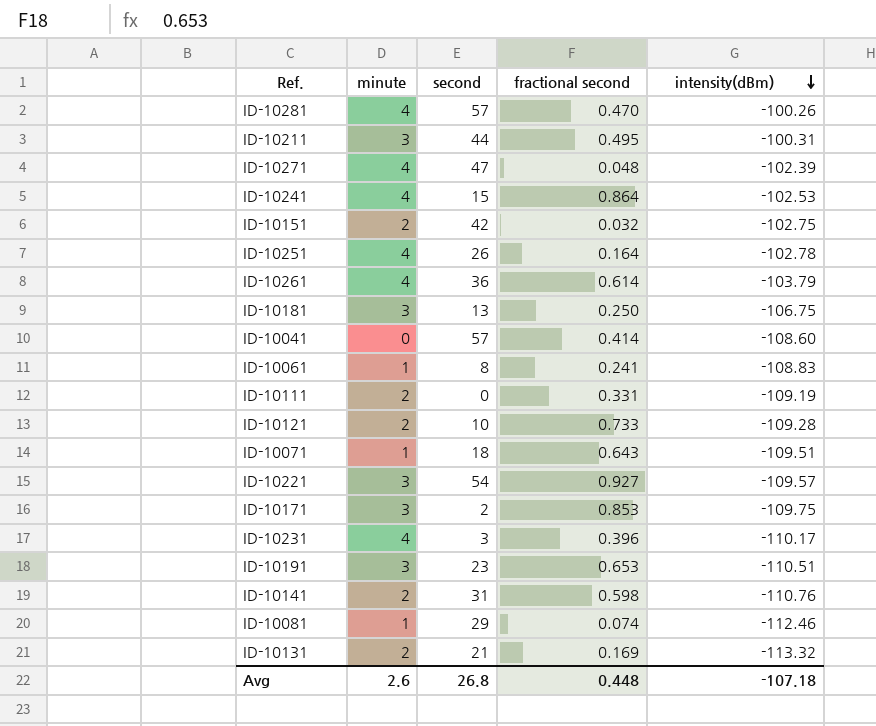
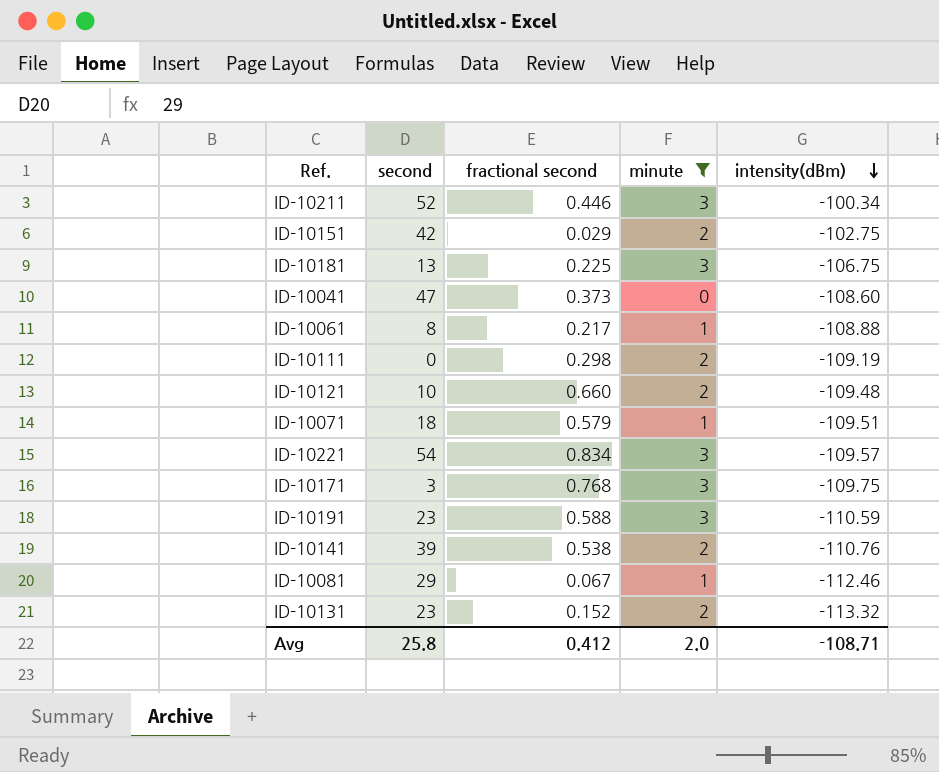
filter: none -> minute != 4
column minute | position: 2 -> 4
ID-10211 | second: 44 -> 52
ID-10211 | fractional second: 0.495 -> 0.446
ID-10211 | intensity(dBm): -100.31 -> -100.34
ID-10151 | fractional second: 0.032 -> 0.029
ID-10181 | fractional second: 0.250 -> 0.225
ID-10041 | second: 57 -> 47
ID-10041 | fractional second: 0.414 -> 0.373
ID-10061 | fractional second: 0.241 -> 0.217
ID-10061 | intensity(dBm): -108.83 -> -108.88
ID-10111 | fractional second: 0.331 -> 0.298
ID-10121 | fractional second: 0.733 -> 0.660
ID-10121 | intensity(dBm): -109.28 -> -109.48
ID-10071 | fractional second: 0.643 -> 0.579
ID-10221 | fractional second: 0.927 -> 0.834
ID-10171 | second: 2 -> 3
ID-10171 | fractional second: 0.853 -> 0.768
ID-10191 | fractional second: 0.653 -> 0.588
ID-10191 | intensity(dBm): -110.51 -> -110.59
ID-10141 | second: 31 -> 39
ID-10141 | fractional second: 0.598 -> 0.538
ID-10081 | fractional second: 0.074 -> 0.067
ID-10131 | second: 21 -> 23
ID-10131 | fractional second: 0.169 -> 0.152
Avg | second: 26.8 -> 25.8
Avg | fractional second: 0.448 -> 0.412
Avg | minute: 2.6 -> 2.0
Avg | intensity(dBm): -107.18 -> -108.71

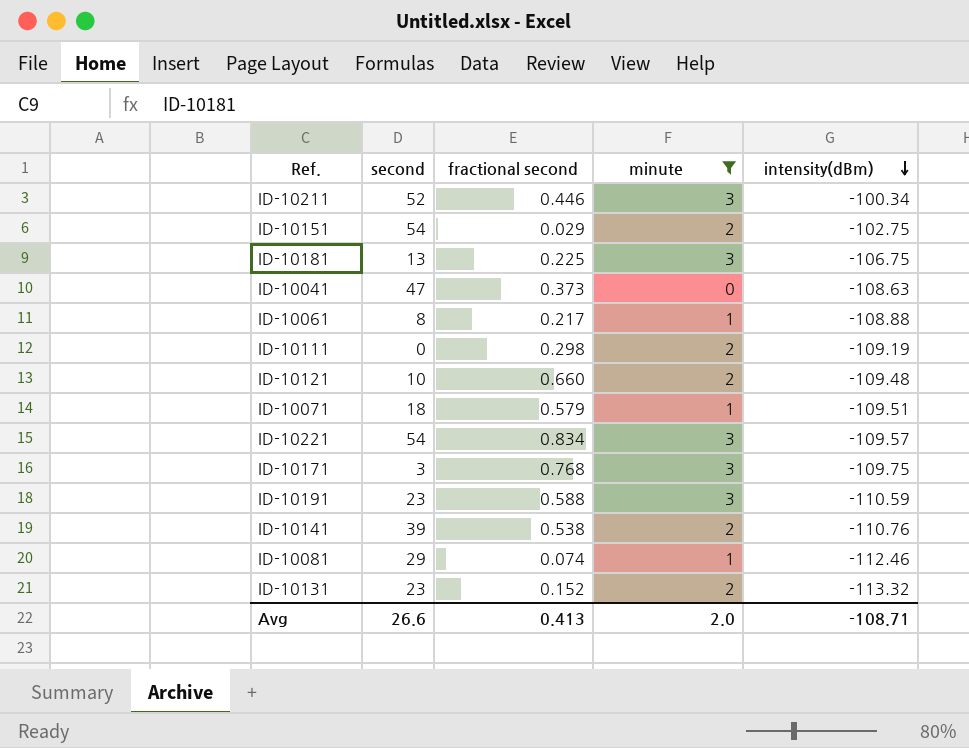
ID-10151 | second: 42 -> 54
ID-10041 | intensity(dBm): -108.60 -> -108.63
ID-10081 | fractional second: 0.067 -> 0.074
Avg | second: 25.8 -> 26.6
Avg | fractional second: 0.412 -> 0.413

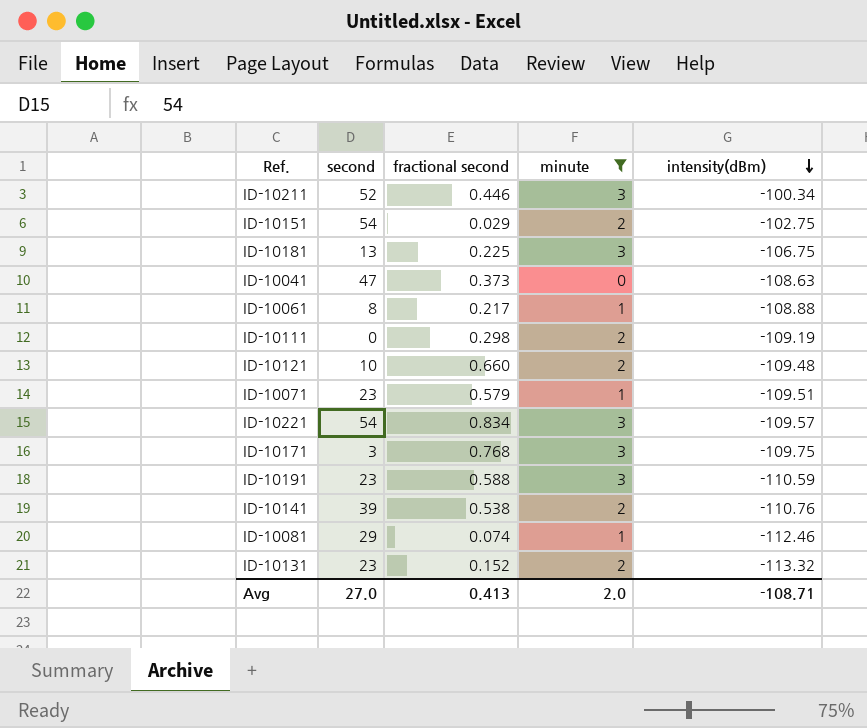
ID-10071 | second: 18 -> 23
Avg | second: 26.6 -> 27.0

